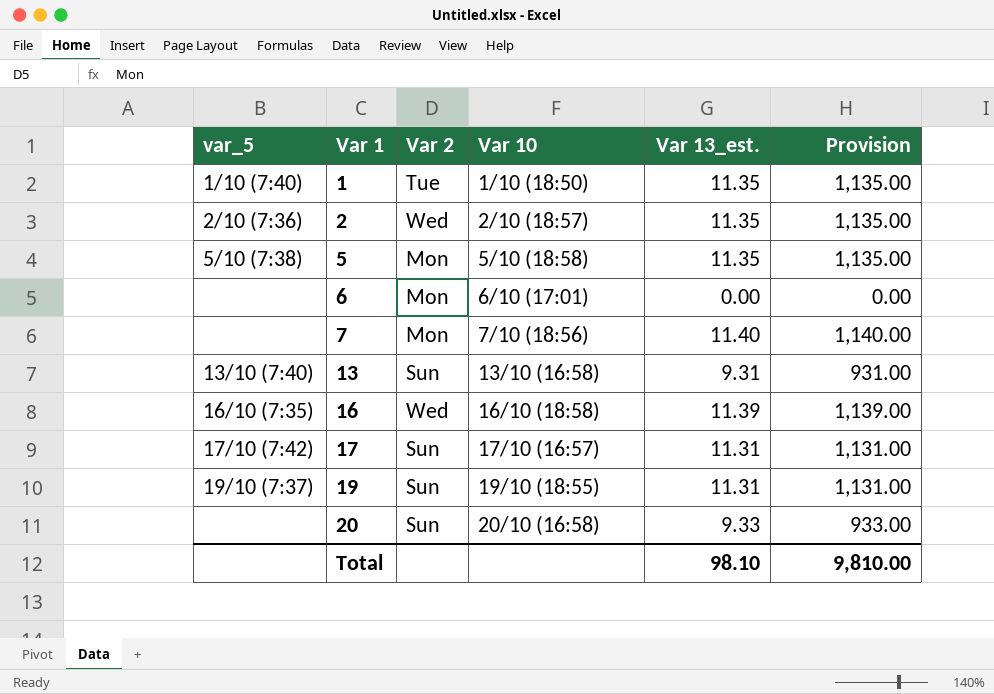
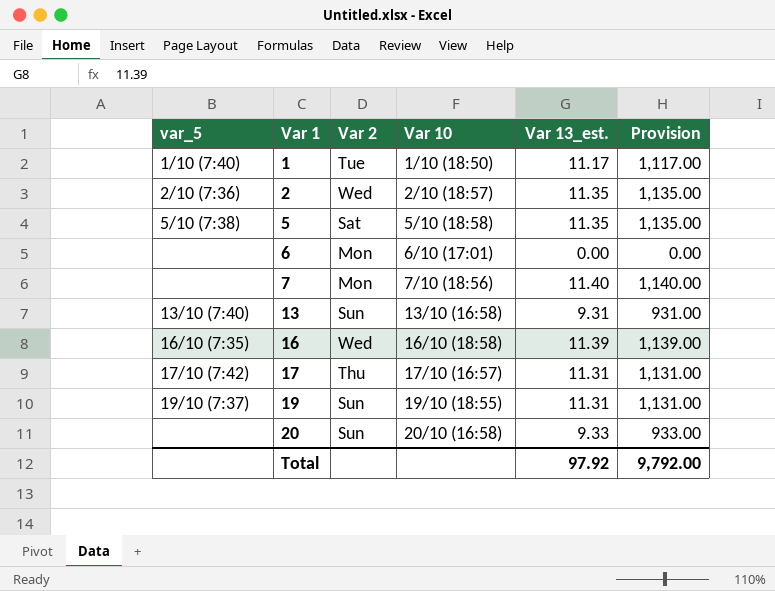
1 | Var 13_est.: 11.35 -> 11.17
1 | Provision: 1,135.00 -> 1,117.00
5 | Var 2: Mon -> Sat
17 | Var 2: Sun -> Thu
Total | Var 13_est.: 98.10 -> 97.92
Total | Provision: 9,810.00 -> 9,792.00

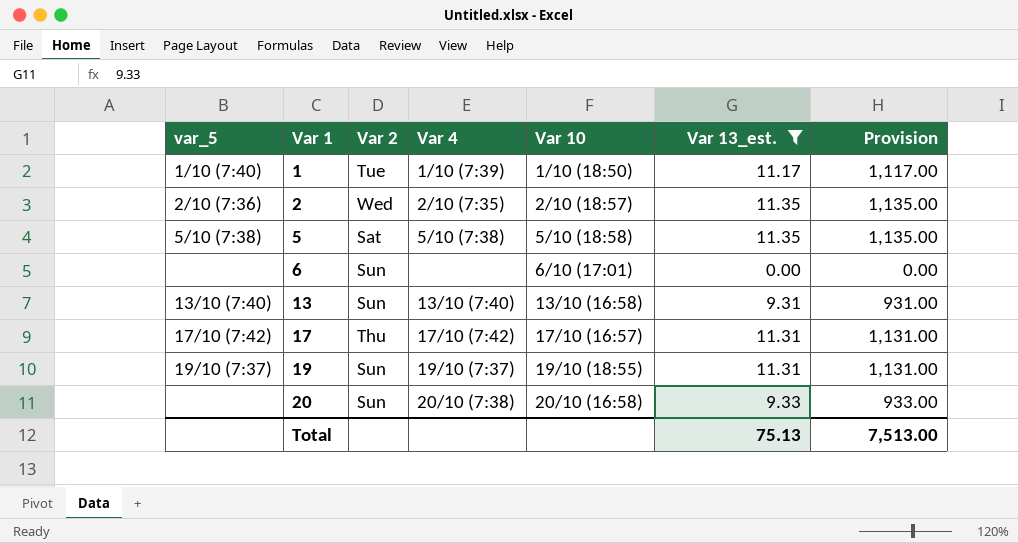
filter: none -> Var 13_est. <= 11.35
column Var 4 | position: none -> 4
6 | Var 2: Mon -> Sun
Total | Var 13_est.: 97.92 -> 75.13
Total | Provision: 9,792.00 -> 7,513.00

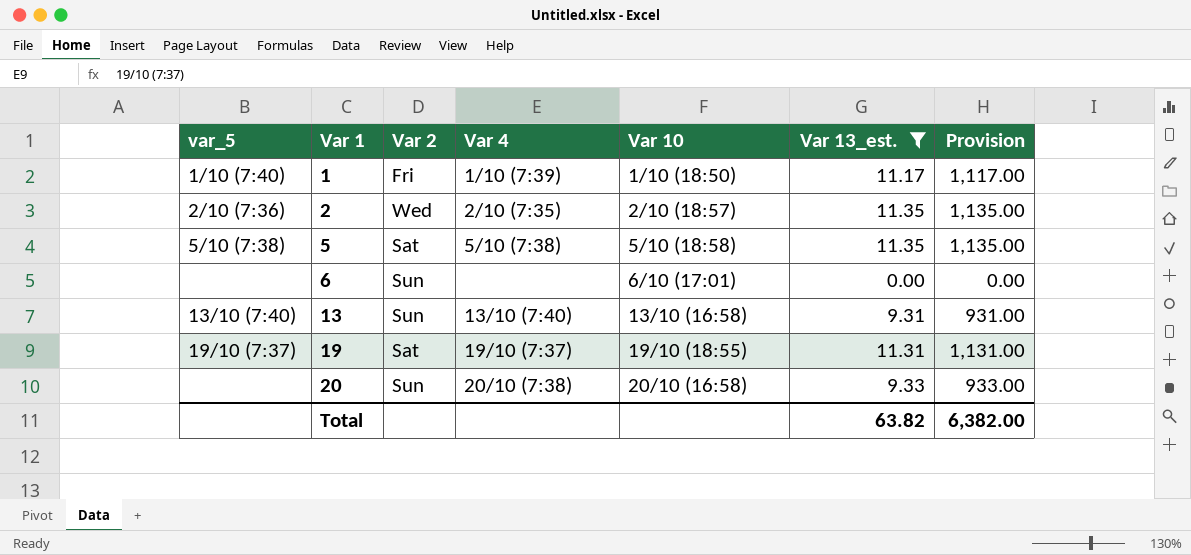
row 17: 17/10 (7:42) | Thu | 17/10 (7:42) | 17/10 (16:57) | 11.31 | 1,131.00 -> none
1 | Var 2: Tue -> Fri
19 | Var 2: Sun -> Sat
Total | Var 13_est.: 75.13 -> 63.82
Total | Provision: 7,513.00 -> 6,382.00

